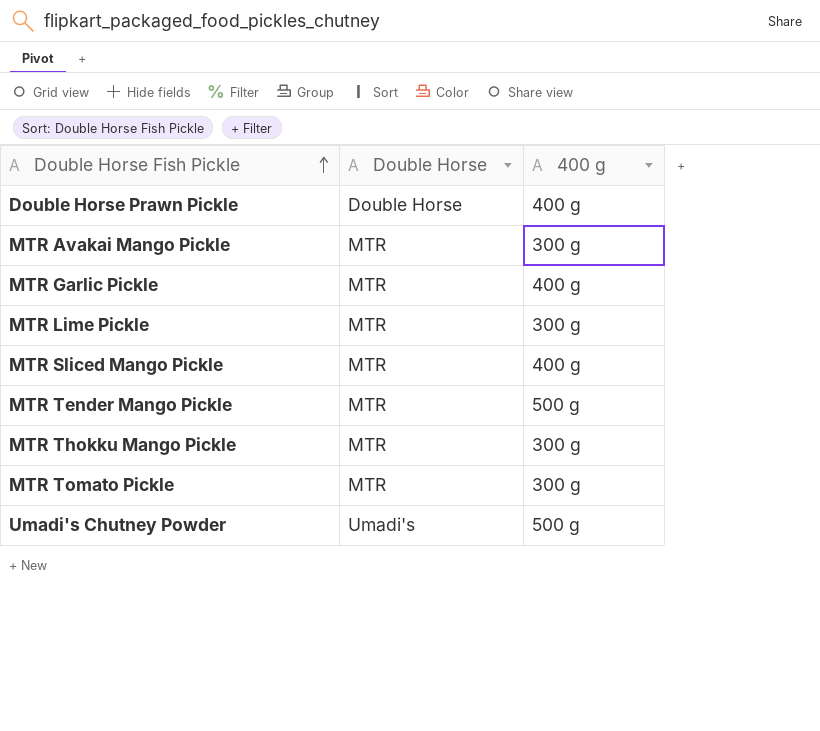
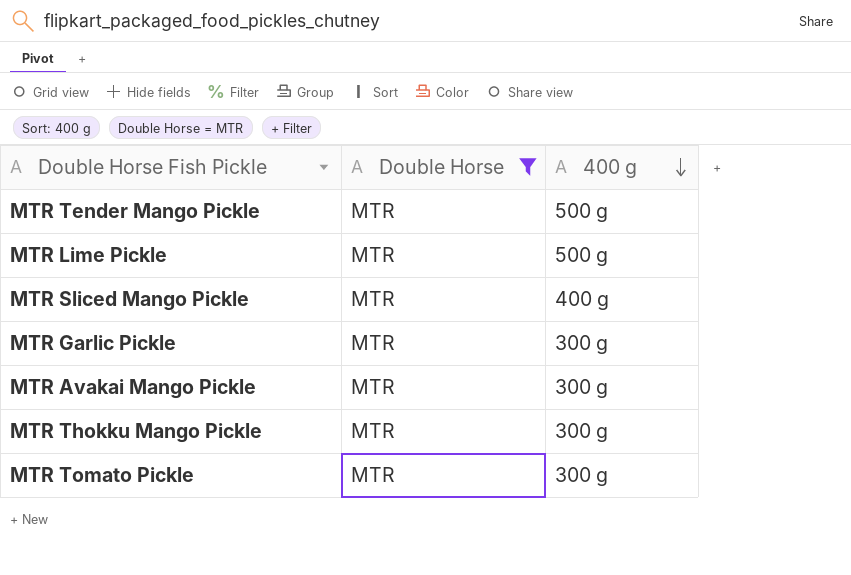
filter: none -> Double Horse = MTR
row order: Double Horse Fish Pickle ascending -> 400 g descending
MTR Lime Pickle | 400 g: 300 g -> 500 g
MTR Garlic Pickle | 400 g: 400 g -> 300 g

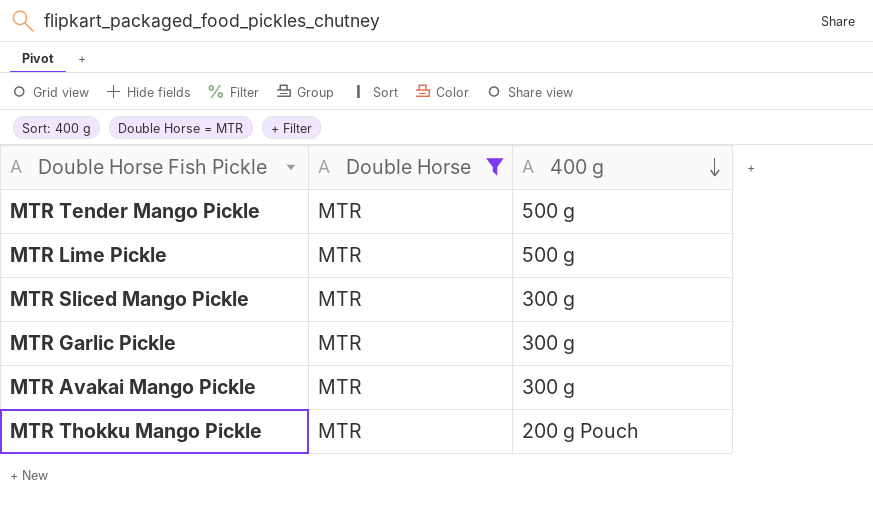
row MTR Tomato Pickle: MTR | 300 g -> none
MTR Sliced Mango Pickle | 400 g: 400 g -> 300 g
MTR Thokku Mango Pickle | 400 g: 300 g -> 200 g Pouch

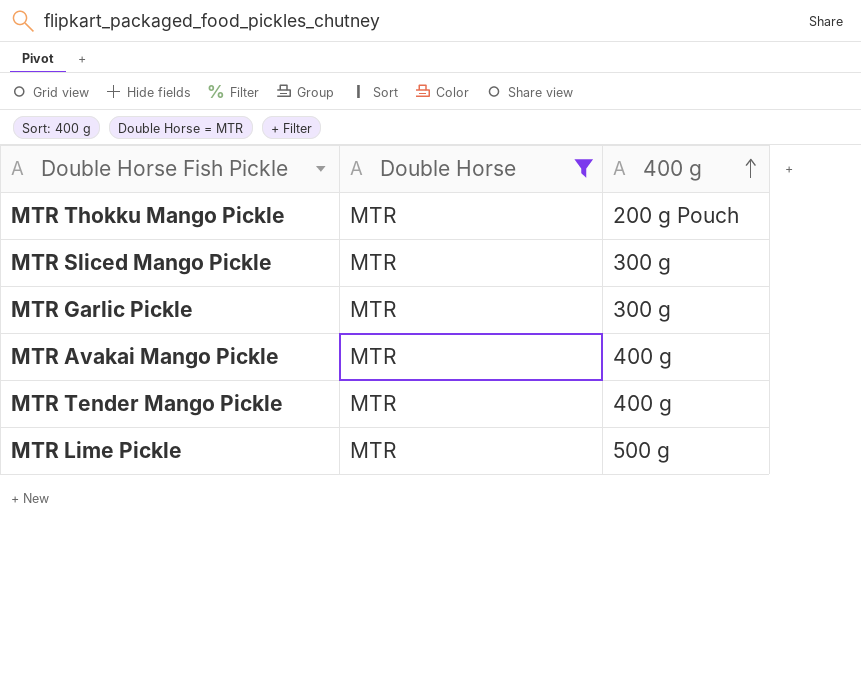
row order: 400 g descending -> 400 g ascending
MTR Avakai Mango Pickle | 400 g: 300 g -> 400 g
MTR Tender Mango Pickle | 400 g: 500 g -> 400 g

